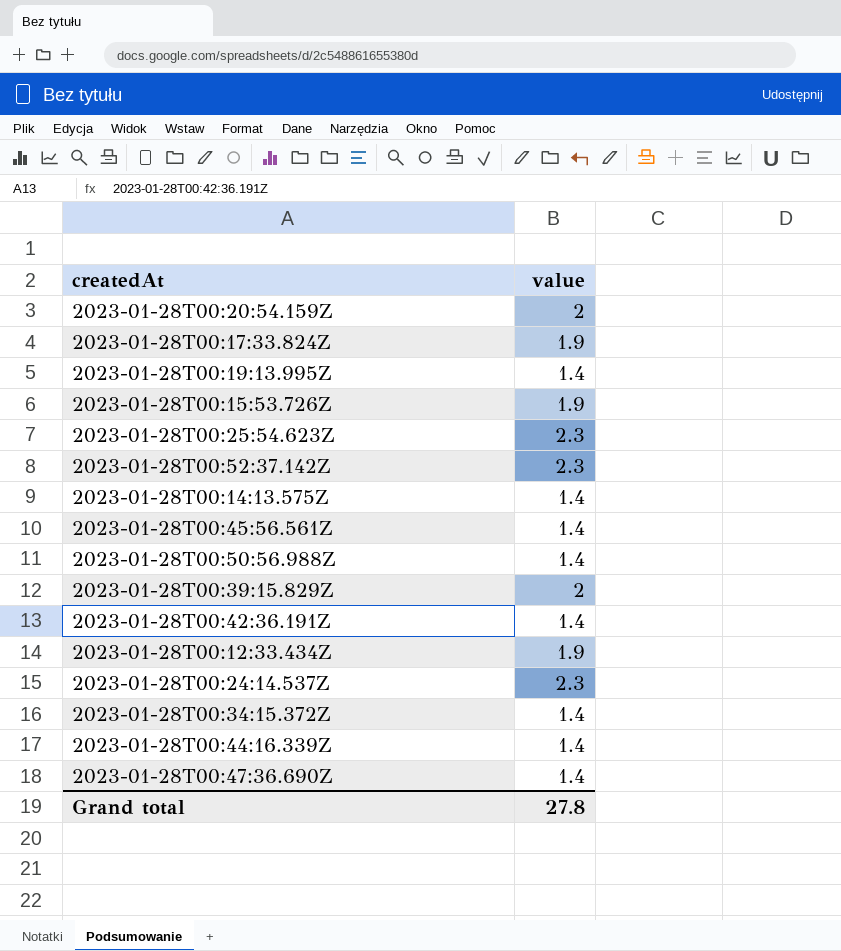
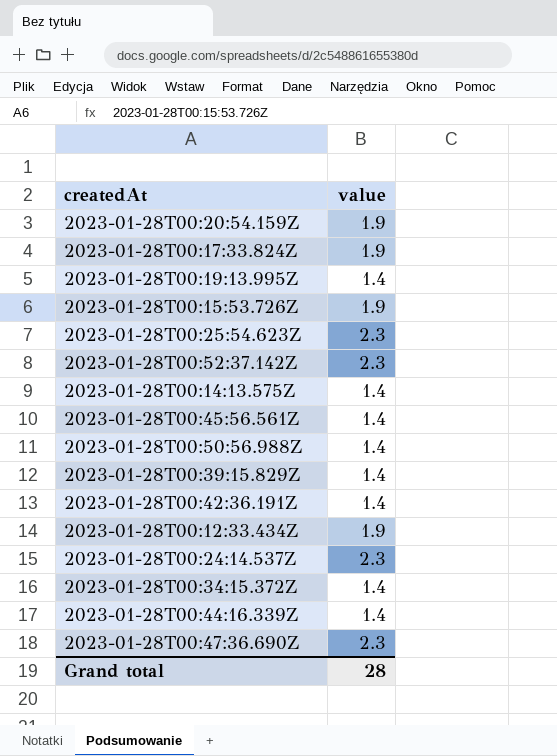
2023-01-28T00:20:54.159Z | value: 2 -> 1.9
2023-01-28T00:39:15.829Z | value: 2 -> 1.4
2023-01-28T00:47:36.690Z | value: 1.4 -> 2.3
Grand total | value: 27.8 -> 28

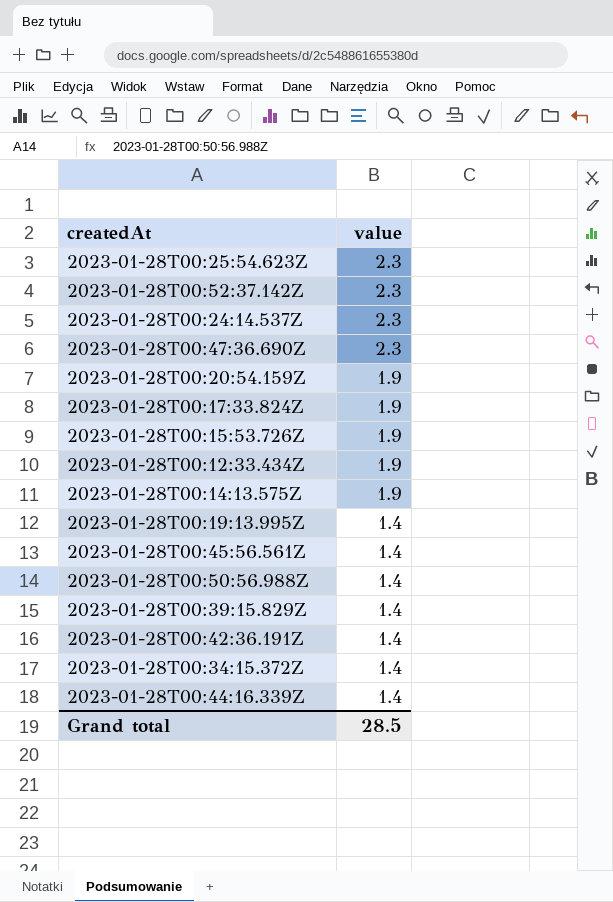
row order: none -> value descending
2023-01-28T00:14:13.575Z | value: 1.4 -> 1.9
Grand total | value: 28 -> 28.5

